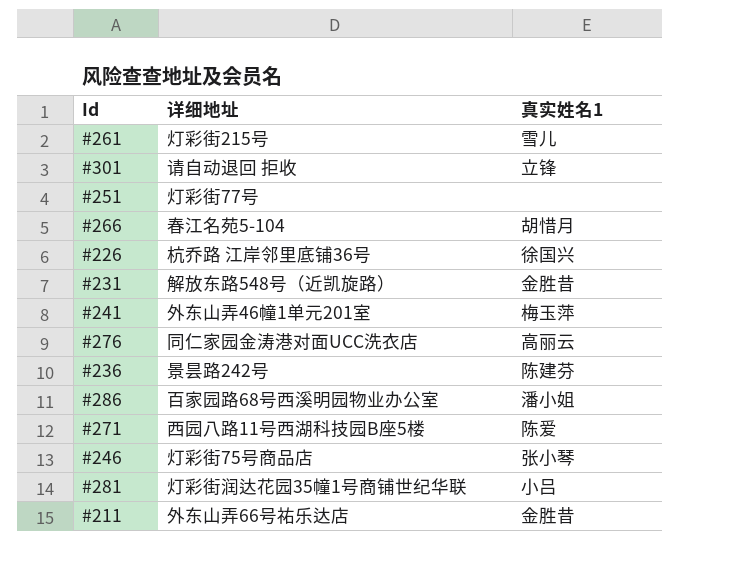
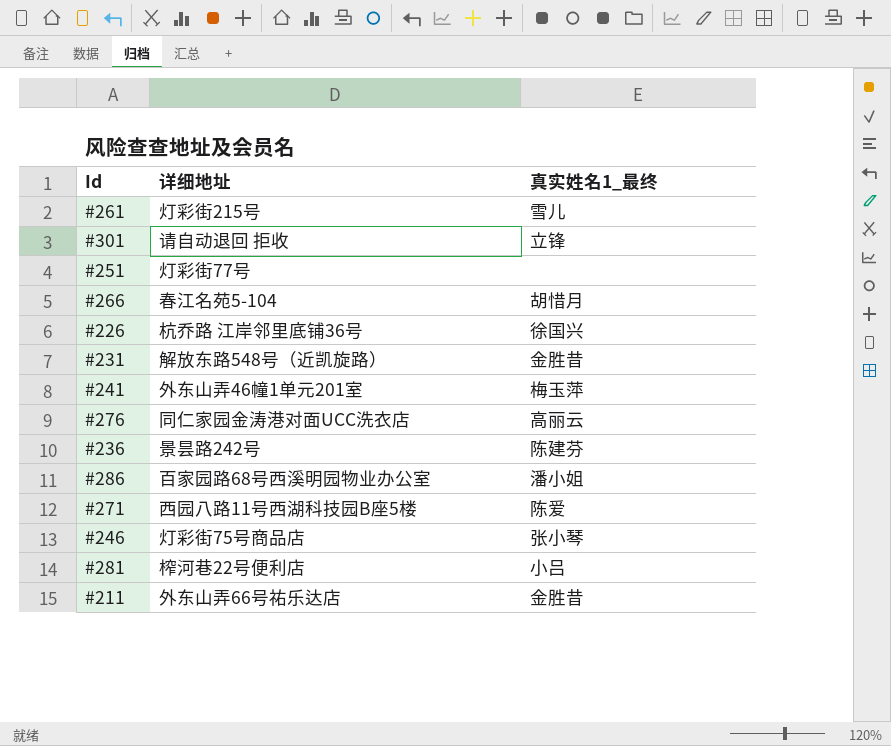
column name: 真实姓名1 -> 真实姓名1_最终
#281 | 详细地址: 灯彩街润达花园35幢1号商铺世纪华联 -> 榨河巷22号便利店

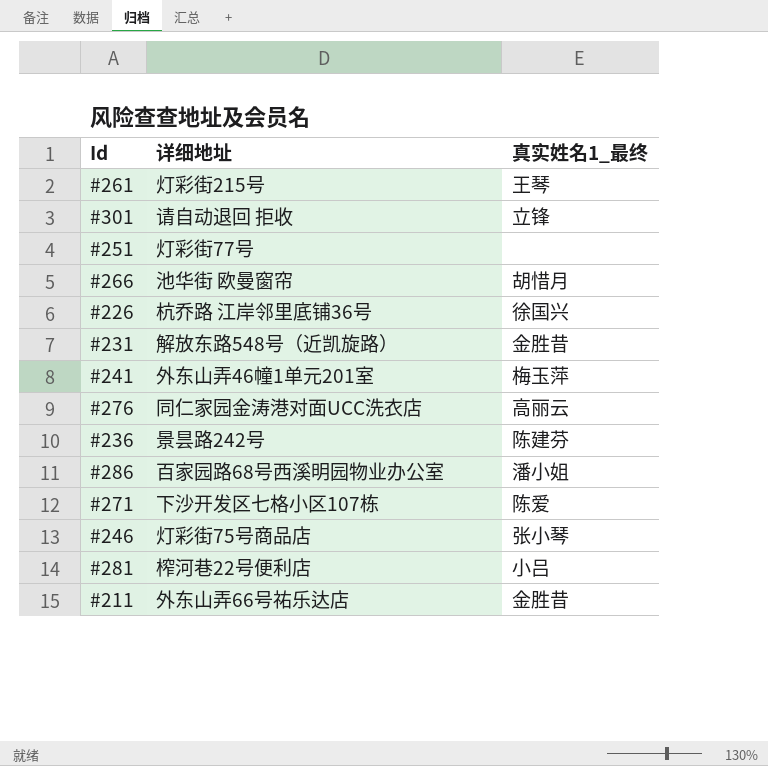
#261 | 真实姓名1_最终: 雪儿 -> 王琴
#266 | 详细地址: 春江名苑5-104 -> 池华街 欧曼窗帘
#271 | 详细地址: 西园八路11号西湖科技园B座5楼 -> 下沙开发区七格小区107栋

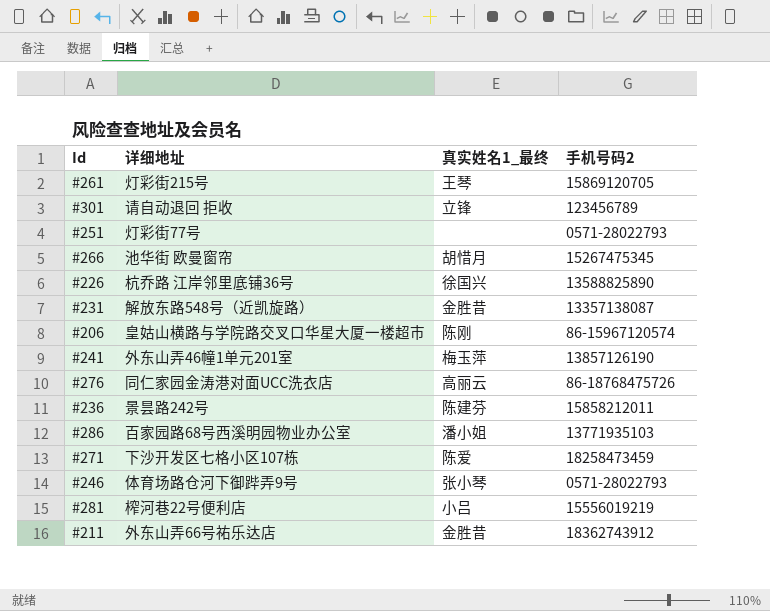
column 手机号码2 | position: none -> 4
row #206: none -> 皇姑山横路与学院路交叉口华星大厦一楼超市 | 陈刚 | 86-15967120574
#246 | 详细地址: 灯彩街75号商品店 -> 体育场路仓河下御跸弄9号

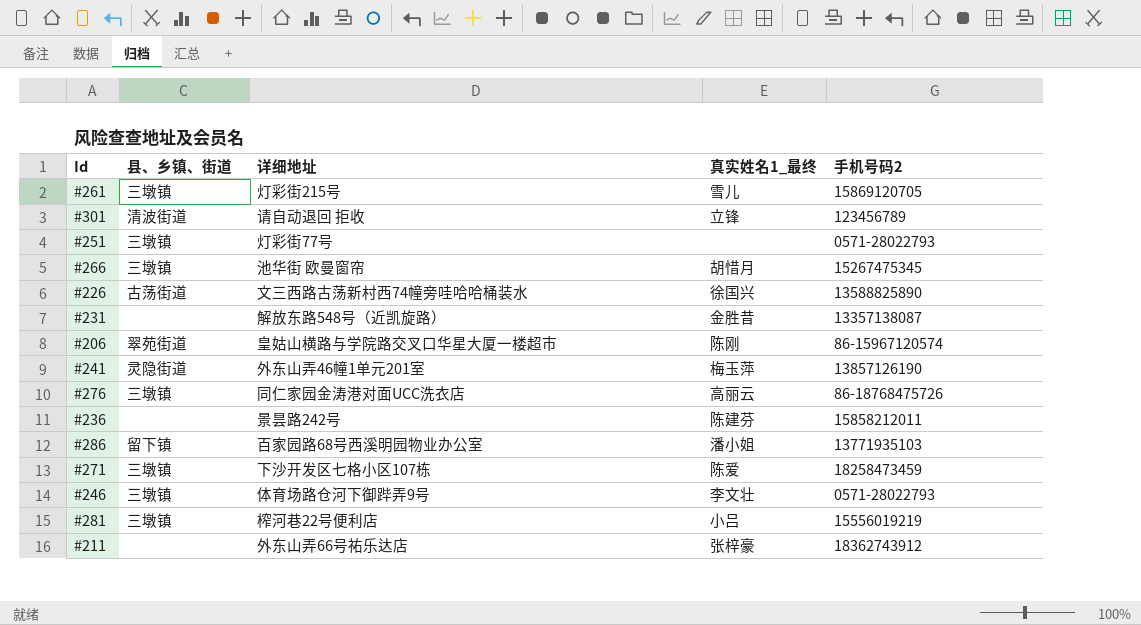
column 县、乡镇、街道 | position: none -> 2
#261 | 真实姓名1_最终: 王琴 -> 雪儿
#226 | 详细地址: 杭乔路 江岸邻里底铺36号 -> 文三西路古荡新村西74幢旁哇哈哈桶装水
#246 | 真实姓名1_最终: 张小琴 -> 李文壮
#211 | 真实姓名1_最终: 金胜昔 -> 张梓豪

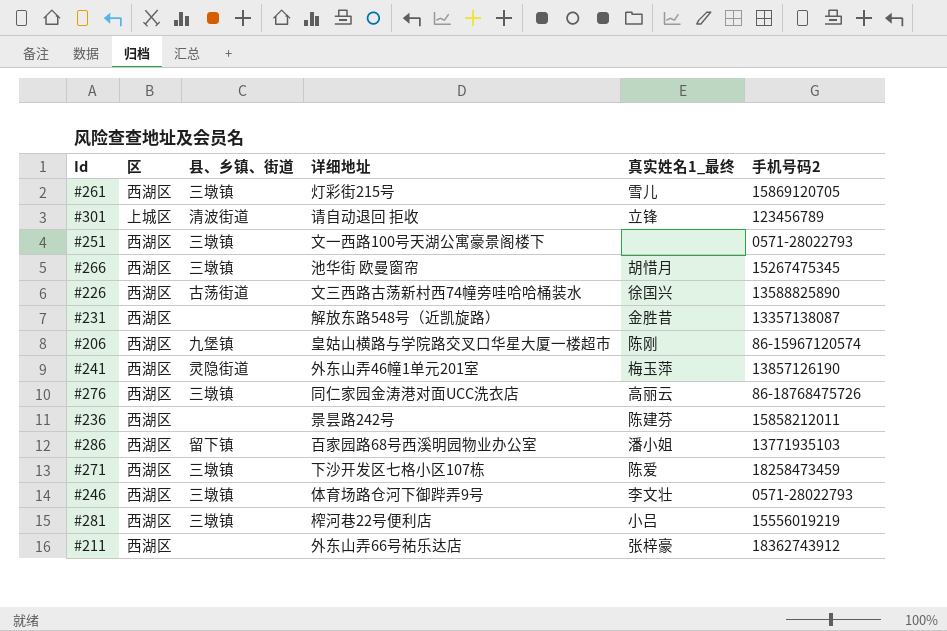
column 区 | position: none -> 2
#251 | 详细地址: 灯彩街77号 -> 文一西路100号天湖公寓豪景阁楼下
#206 | 县、乡镇、街道: 翠苑街道 -> 九堡镇

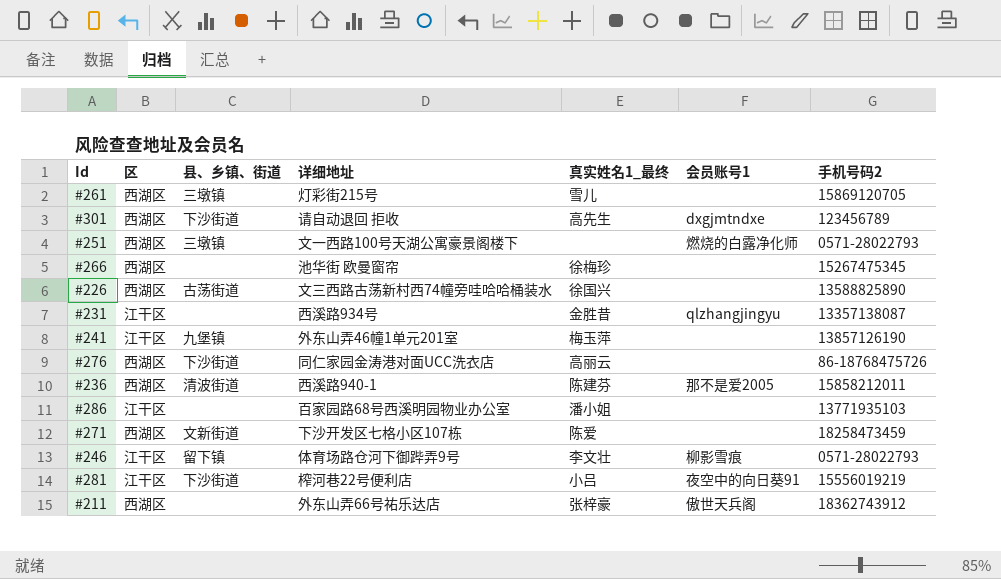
column 会员账号1 | position: none -> 6
row #206: 西湖区 | 九堡镇 | 皇姑山横路与学院路交叉口华星大厦一楼超市 | 陈刚 | 86-15967120574 -> none
#301 | 区: 上城区 -> 西湖区
#301 | 县、乡镇、街道: 清波街道 -> 下沙街道
#301 | 真实姓名1_最终: 立锋 -> 高先生
#266 | 县、乡镇、街道: 三墩镇 -> none
#266 | 真实姓名1_最终: 胡惜月 -> 徐梅珍
#231 | 区: 西湖区 -> 江干区
#231 | 详细地址: 解放东路548号（近凯旋路） -> 西溪路934号
#241 | 区: 西湖区 -> 江干区
#241 | 县、乡镇、街道: 灵隐街道 -> 九堡镇
#276 | 县、乡镇、街道: 三墩镇 -> 下沙街道
#236 | 县、乡镇、街道: none -> 清波街道
#236 | 详细地址: 景昙路242号 -> 西溪路940-1
#286 | 区: 西湖区 -> 江干区
#286 | 县、乡镇、街道: 留下镇 -> none
#271 | 县、乡镇、街道: 三墩镇 -> 文新街道
#246 | 区: 西湖区 -> 江干区
#246 | 县、乡镇、街道: 三墩镇 -> 留下镇
#281 | 区: 西湖区 -> 江干区
#281 | 县、乡镇、街道: 三墩镇 -> 下沙街道

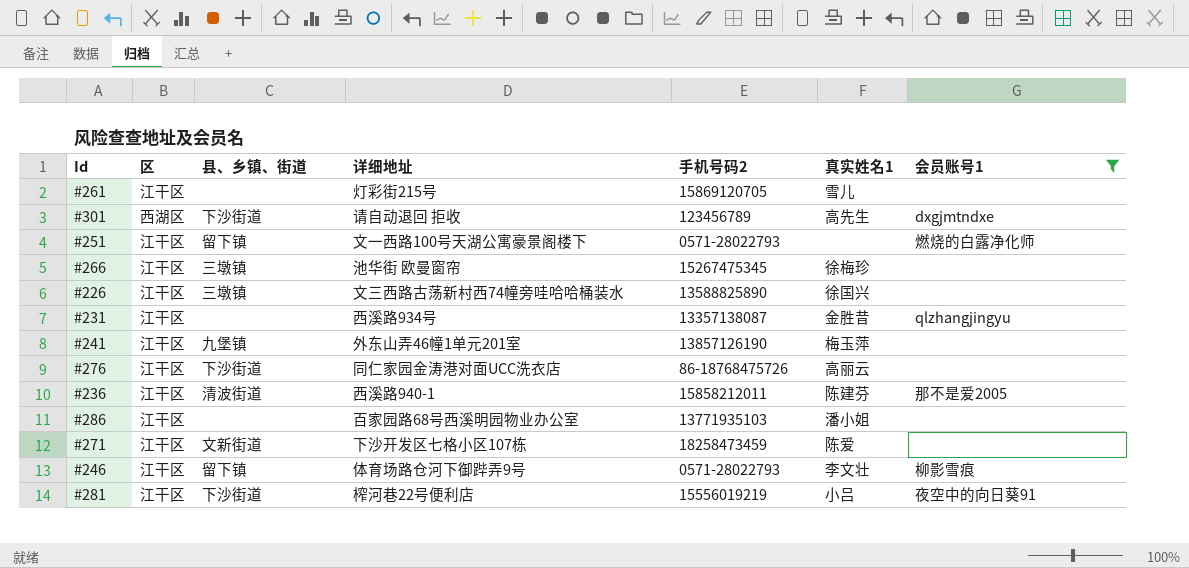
filter: none -> 会员账号1 != 傲世天兵阁
column 手机号码2 | position: 7 -> 5
column name: 真实姓名1_最终 -> 真实姓名1
#261 | 区: 西湖区 -> 江干区
#261 | 县、乡镇、街道: 三墩镇 -> none
#251 | 区: 西湖区 -> 江干区
#251 | 县、乡镇、街道: 三墩镇 -> 留下镇
#266 | 区: 西湖区 -> 江干区
#266 | 县、乡镇、街道: none -> 三墩镇
#226 | 区: 西湖区 -> 江干区
#226 | 县、乡镇、街道: 古荡街道 -> 三墩镇
#276 | 区: 西湖区 -> 江干区
#236 | 区: 西湖区 -> 江干区
#271 | 区: 西湖区 -> 江干区

